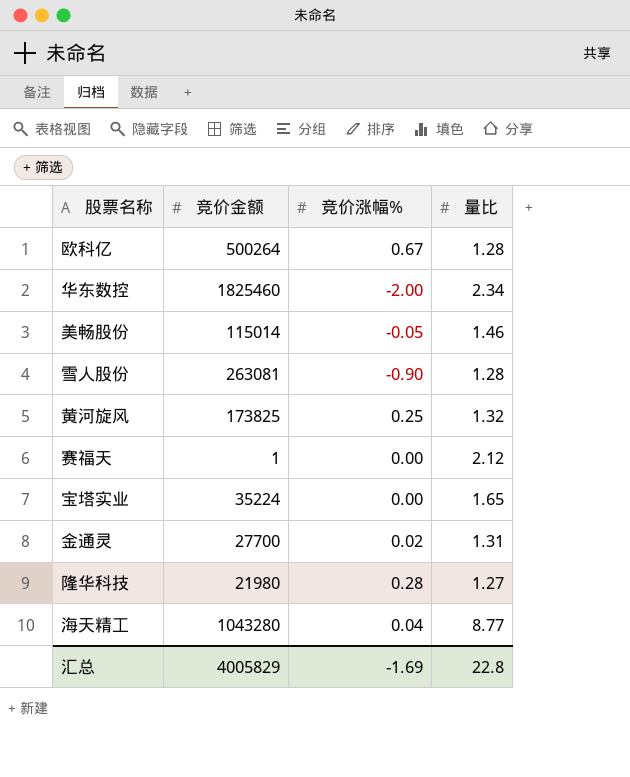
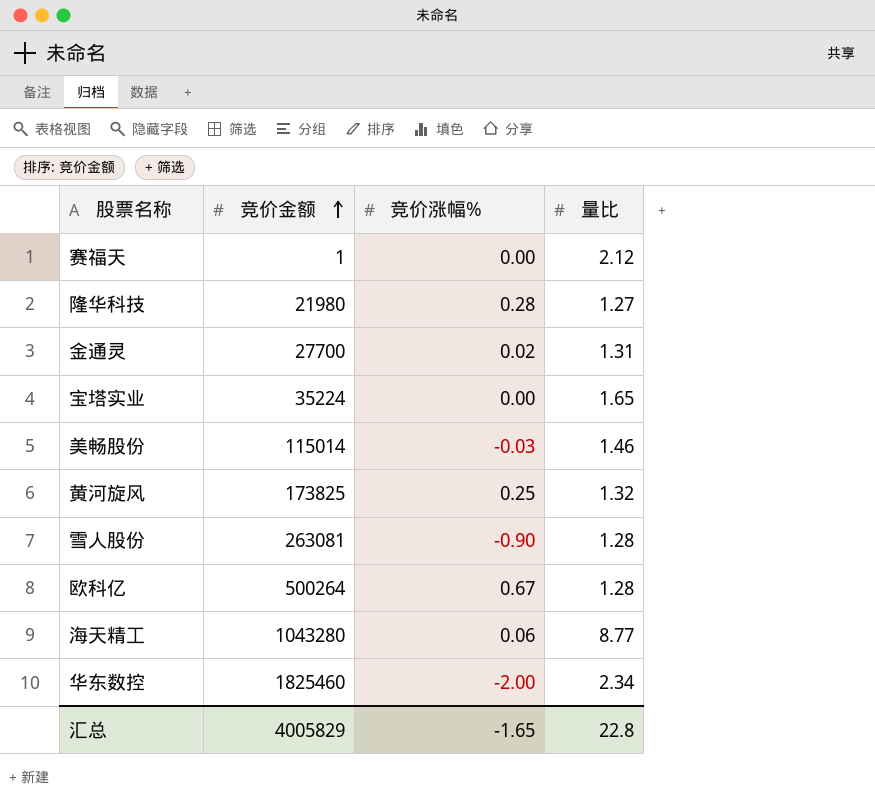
row order: none -> 竞价金额 ascending
美畅股份 | 竞价涨幅%: -0.05 -> -0.03
海天精工 | 竞价涨幅%: 0.04 -> 0.06
汇总 | 竞价涨幅%: -1.69 -> -1.65

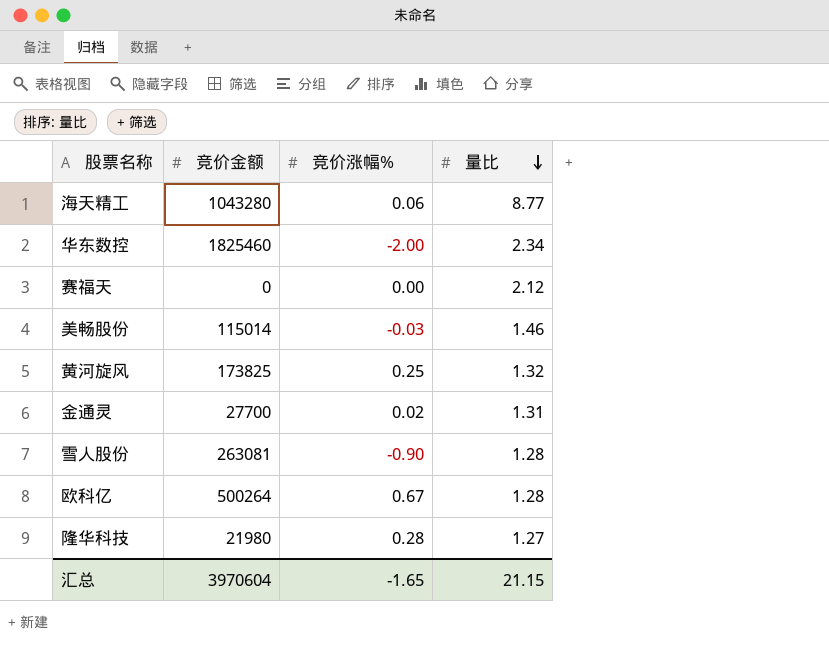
row order: 竞价金额 ascending -> 量比 descending
row 宝塔实业: 35224 | 0.00 | 1.65 -> none
赛福天 | 竞价金额: 1 -> 0
汇总 | 竞价金额: 4005829 -> 3970604
汇总 | 量比: 22.8 -> 21.15

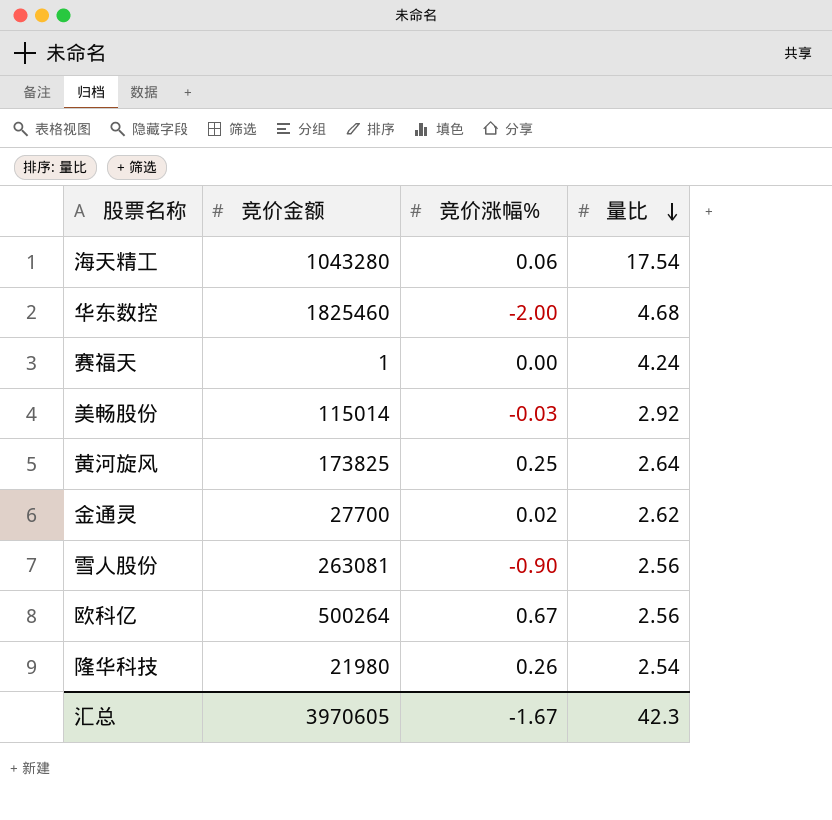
海天精工 | 量比: 8.77 -> 17.54
华东数控 | 量比: 2.34 -> 4.68
赛福天 | 竞价金额: 0 -> 1
赛福天 | 量比: 2.12 -> 4.24
美畅股份 | 量比: 1.46 -> 2.92
黄河旋风 | 量比: 1.32 -> 2.64
金通灵 | 量比: 1.31 -> 2.62
雪人股份 | 量比: 1.28 -> 2.56
欧科亿 | 量比: 1.28 -> 2.56
隆华科技 | 竞价涨幅%: 0.28 -> 0.26
隆华科技 | 量比: 1.27 -> 2.54
汇总 | 竞价金额: 3970604 -> 3970605
汇总 | 竞价涨幅%: -1.65 -> -1.67
汇总 | 量比: 21.15 -> 42.3

